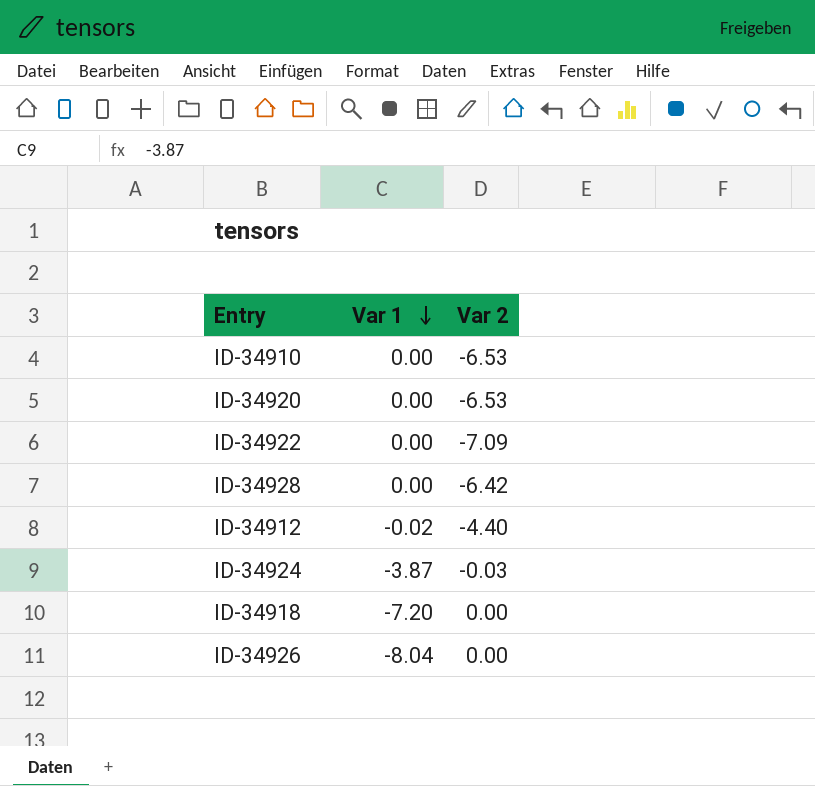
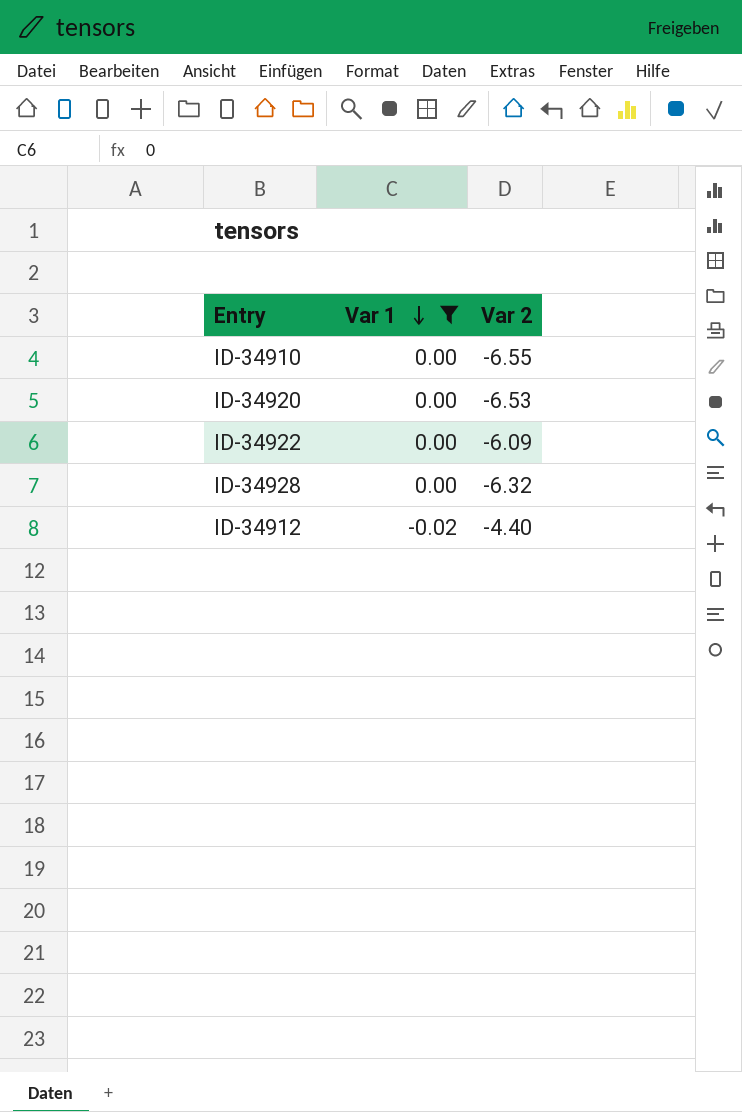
filter: none -> Var 1 >= -0.02
ID-34910 | Var 2: -6.53 -> -6.55
ID-34922 | Var 2: -7.09 -> -6.09
ID-34928 | Var 2: -6.42 -> -6.32

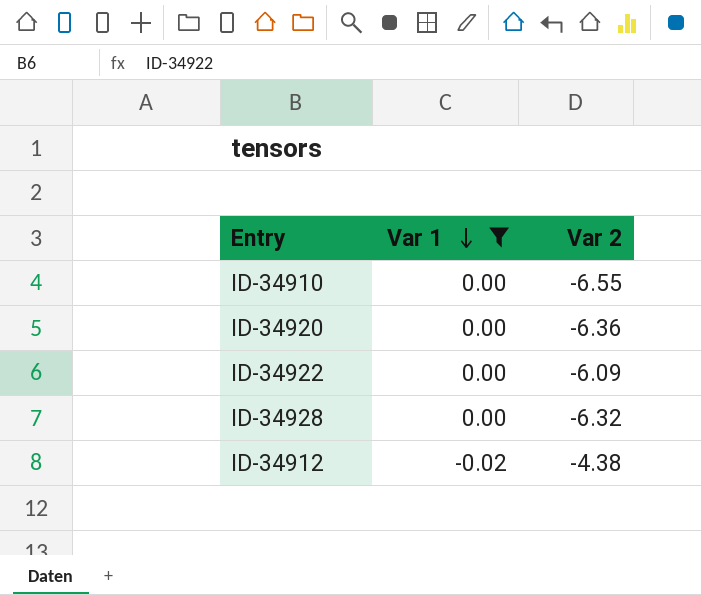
ID-34920 | Var 2: -6.53 -> -6.36
ID-34912 | Var 2: -4.40 -> -4.38

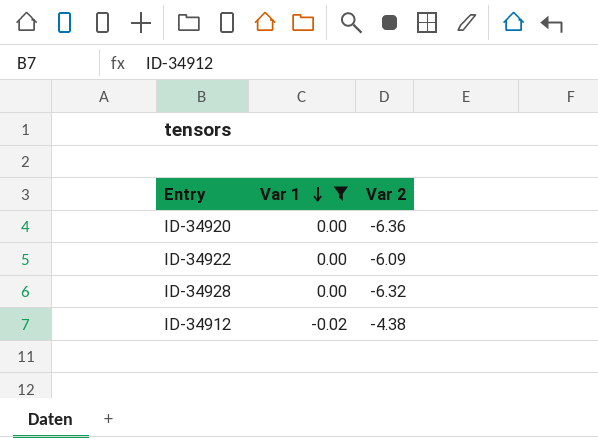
row ID-34910: 0.00 | -6.55 -> none

